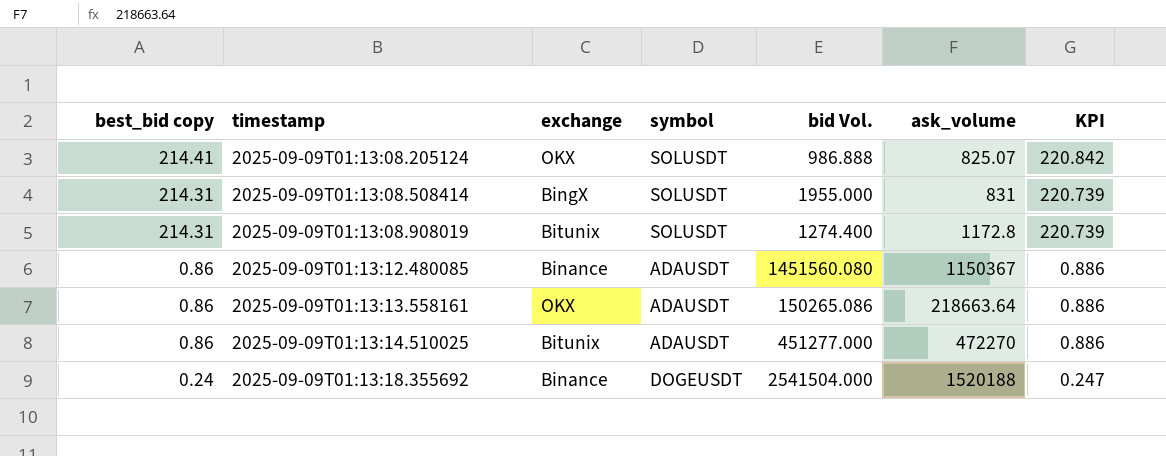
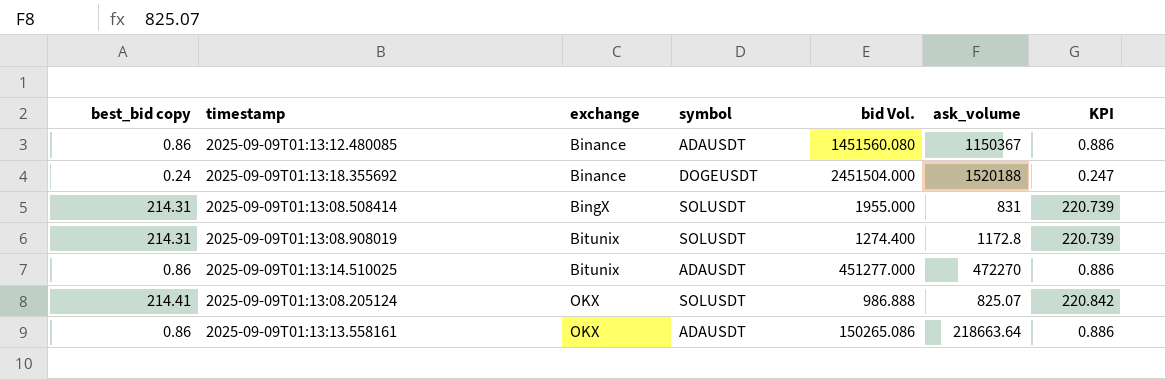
row order: best_bid copy descending -> exchange ascending
2025-09-09T01:13:18.355692 | bid Vol.: 2541504.000 -> 2451504.000

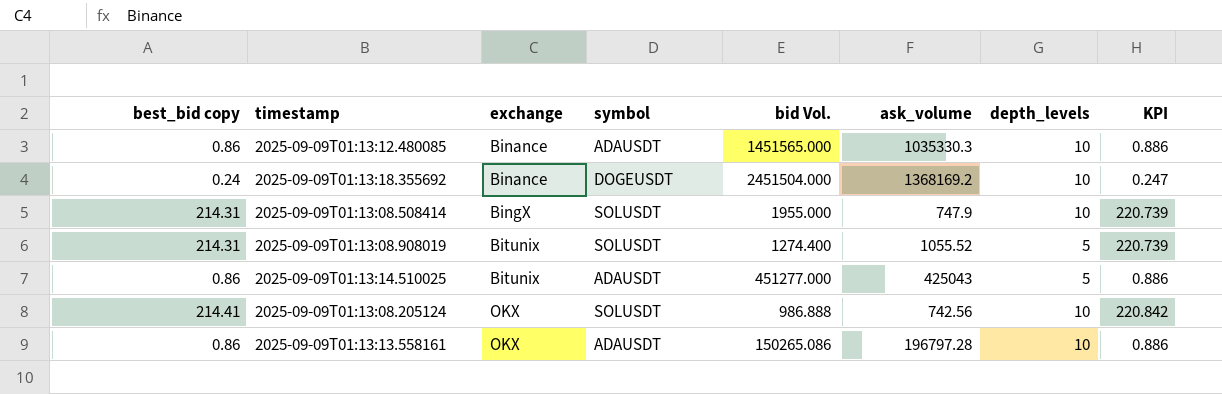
column depth_levels | position: none -> 7
2025-09-09T01:13:12.480085 | bid Vol.: 1451560.080 -> 1451565.000
2025-09-09T01:13:12.480085 | ask_volume: 1150367 -> 1035330.3
2025-09-09T01:13:18.355692 | ask_volume: 1520188 -> 1368169.2
2025-09-09T01:13:08.508414 | ask_volume: 831 -> 747.9
2025-09-09T01:13:08.908019 | ask_volume: 1172.8 -> 1055.52
2025-09-09T01:13:14.510025 | ask_volume: 472270 -> 425043
2025-09-09T01:13:08.205124 | ask_volume: 825.07 -> 742.56
2025-09-09T01:13:13.558161 | ask_volume: 218663.64 -> 196797.28

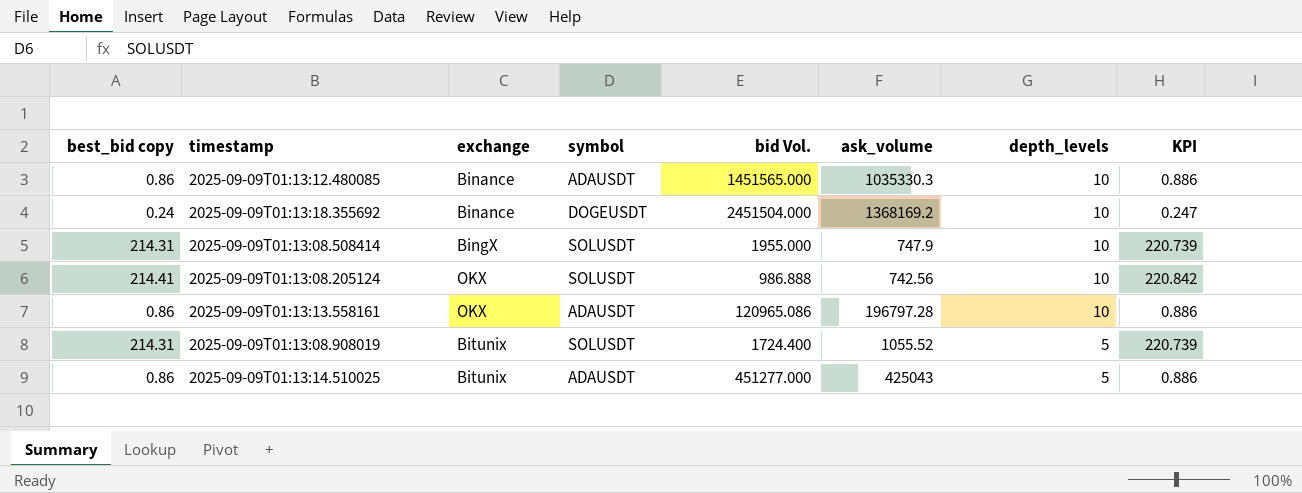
row order: exchange ascending -> depth_levels descending
2025-09-09T01:13:13.558161 | bid Vol.: 150265.086 -> 120965.086
2025-09-09T01:13:08.908019 | bid Vol.: 1274.400 -> 1724.400

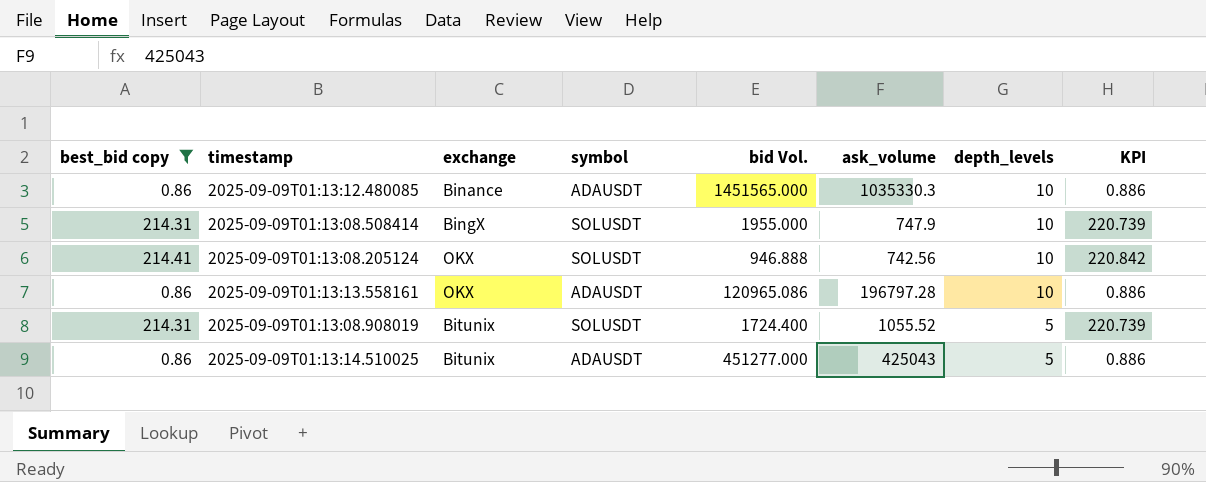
filter: none -> best_bid copy != 0.24
2025-09-09T01:13:08.205124 | bid Vol.: 986.888 -> 946.888

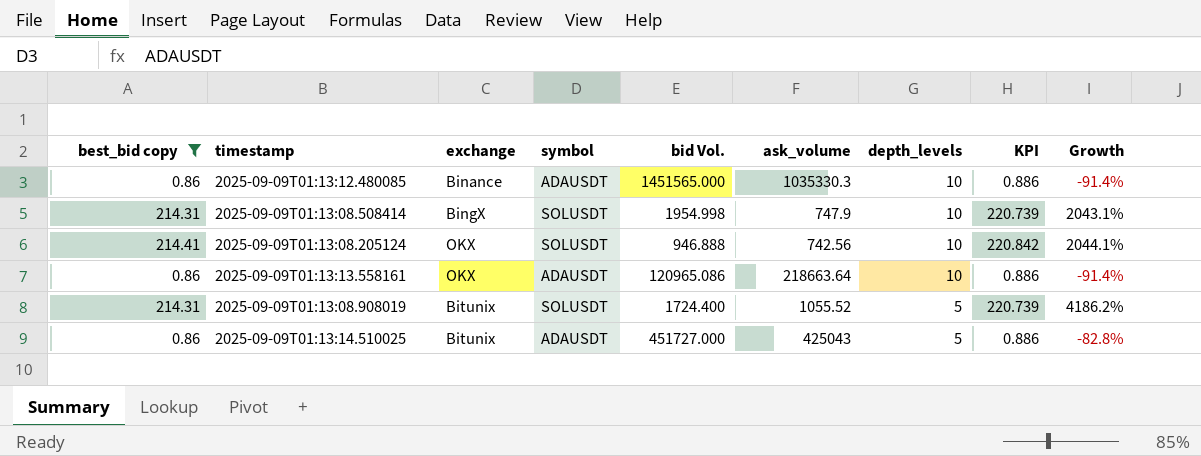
column Growth | formula: none -> ([best_bid copy] - [depth_levels]) / [depth_levels]
2025-09-09T01:13:08.508414 | bid Vol.: 1955.000 -> 1954.998
2025-09-09T01:13:13.558161 | ask_volume: 196797.28 -> 218663.64
2025-09-09T01:13:14.510025 | bid Vol.: 451277.000 -> 451727.000

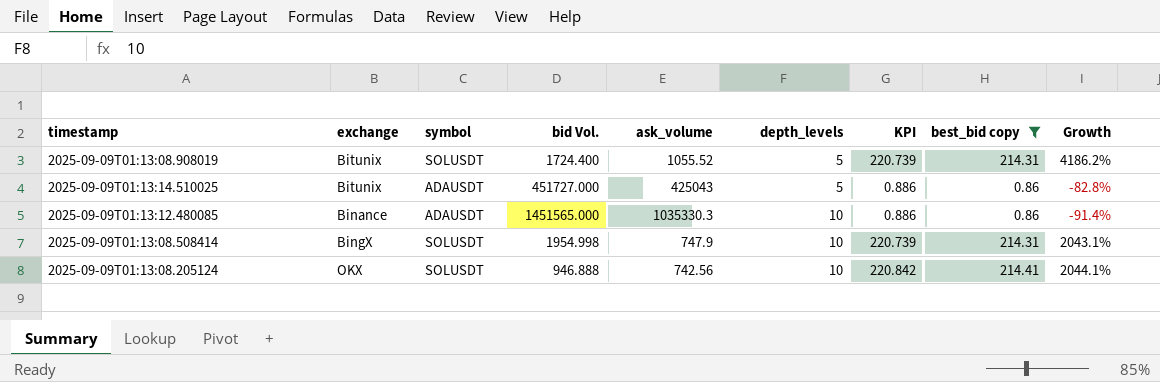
row order: depth_levels descending -> depth_levels ascending
column best_bid copy | position: 1 -> 8
row 2025-09-09T01:13:13.558161: 0.86 | OKX | ADAUSDT | 120965.086 | 218663.64 | 10 | 0.886 | -91.4% -> none

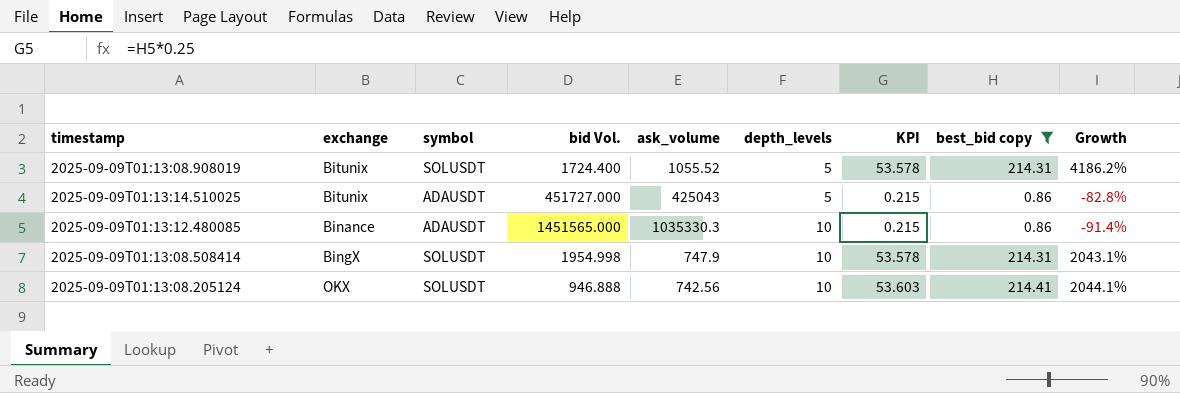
column KPI | formula: [best_bid copy] * 1.03 -> [best_bid copy] * 0.25

